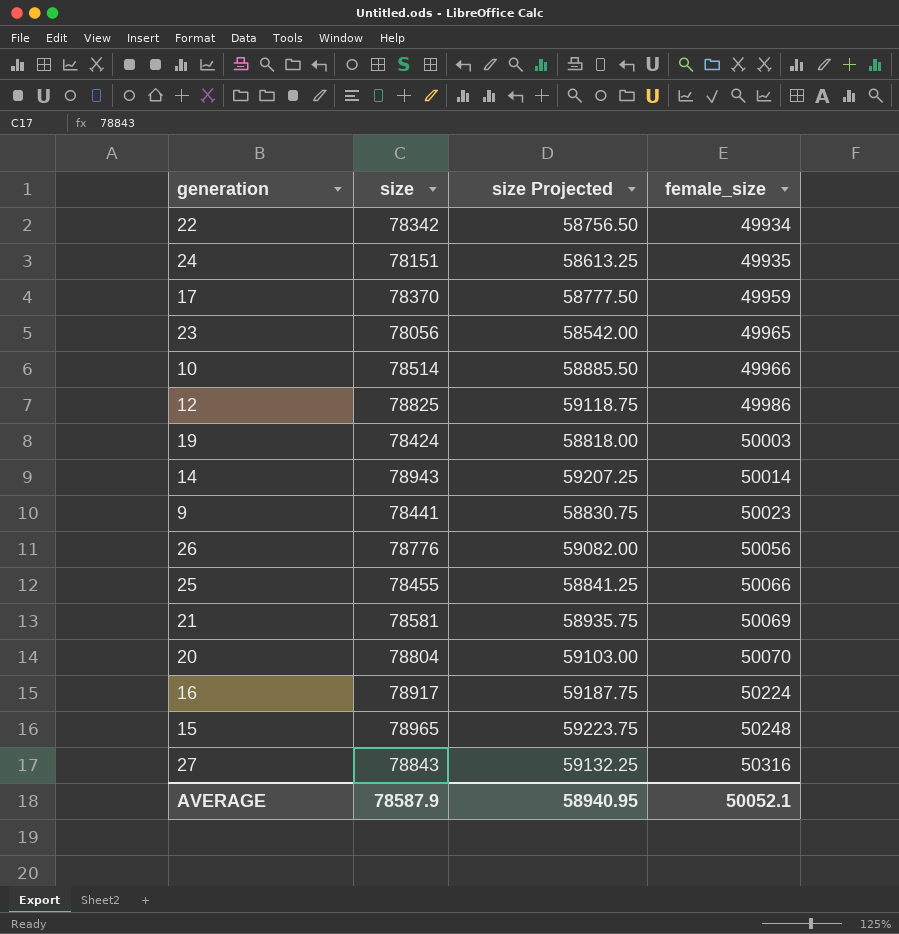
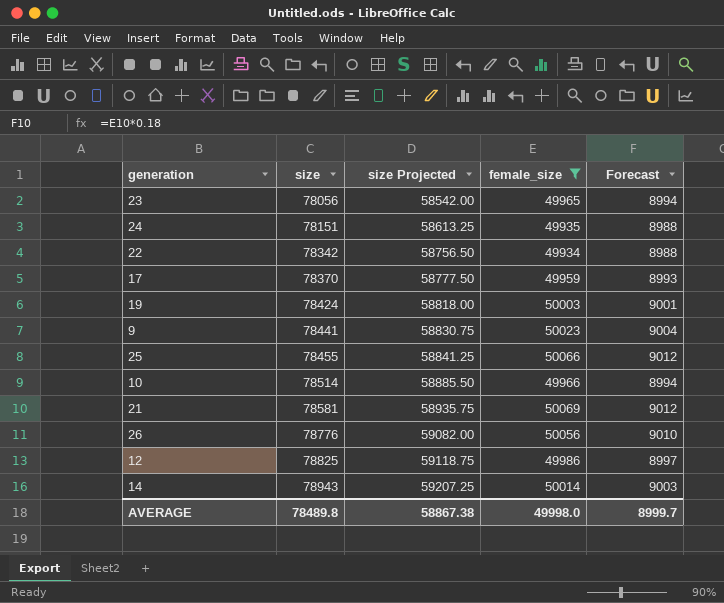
filter: none -> female_size <= 50069
row order: female_size ascending -> size ascending
column Forecast | formula: none -> [female_size] * 0.18
AVERAGE | size: 78587.9 -> 78489.8
AVERAGE | size Projected: 58940.95 -> 58867.38
AVERAGE | female_size: 50052.1 -> 49998.0

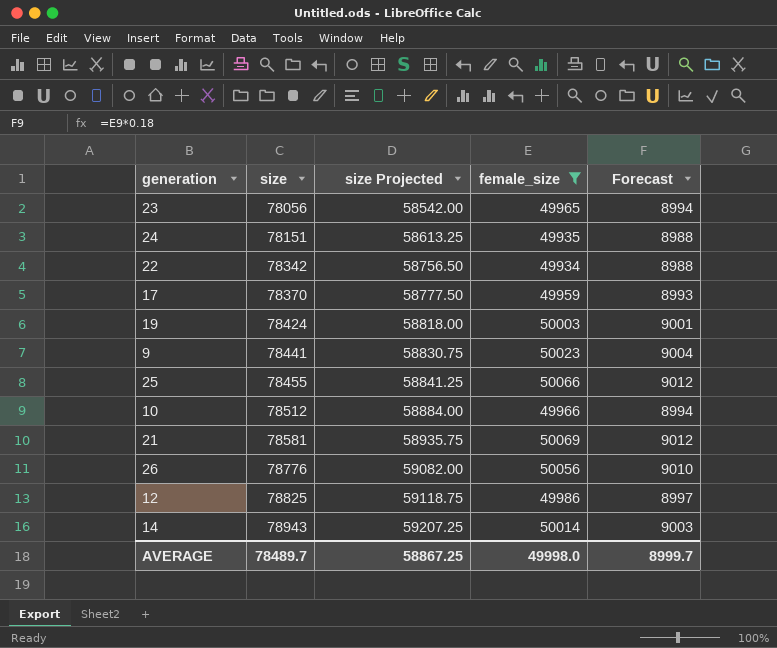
10 | size: 78514 -> 78512
10 | size Projected: 58885.50 -> 58884.00
AVERAGE | size: 78489.8 -> 78489.7
AVERAGE | size Projected: 58867.38 -> 58867.25

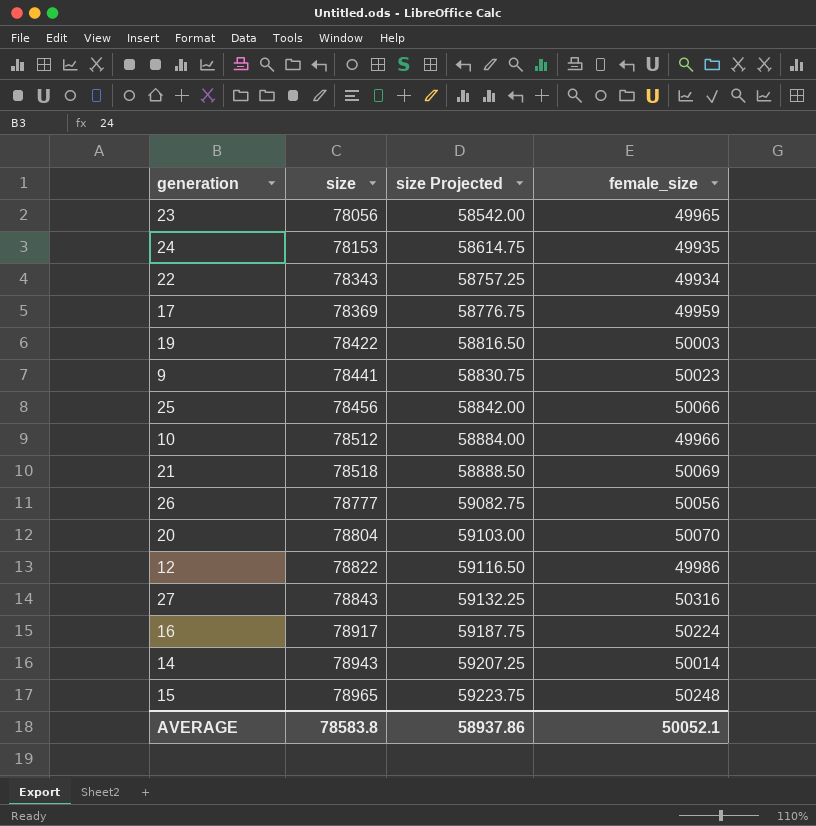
filter: female_size <= 50069 -> none
column Forecast | formula: [female_size] * 0.18 -> none
24 | size: 78151 -> 78153
24 | size Projected: 58613.25 -> 58614.75
22 | size: 78342 -> 78343
22 | size Projected: 58756.50 -> 58757.25
17 | size: 78370 -> 78369
17 | size Projected: 58777.50 -> 58776.75
19 | size: 78424 -> 78422
19 | size Projected: 58818.00 -> 58816.50
25 | size: 78455 -> 78456
25 | size Projected: 58841.25 -> 58842.00
21 | size: 78581 -> 78518
21 | size Projected: 58935.75 -> 58888.50
26 | size: 78776 -> 78777
26 | size Projected: 59082.00 -> 59082.75
12 | size: 78825 -> 78822
12 | size Projected: 59118.75 -> 59116.50
AVERAGE | size: 78489.7 -> 78583.8
AVERAGE | size Projected: 58867.25 -> 58937.86
AVERAGE | female_size: 49998.0 -> 50052.1

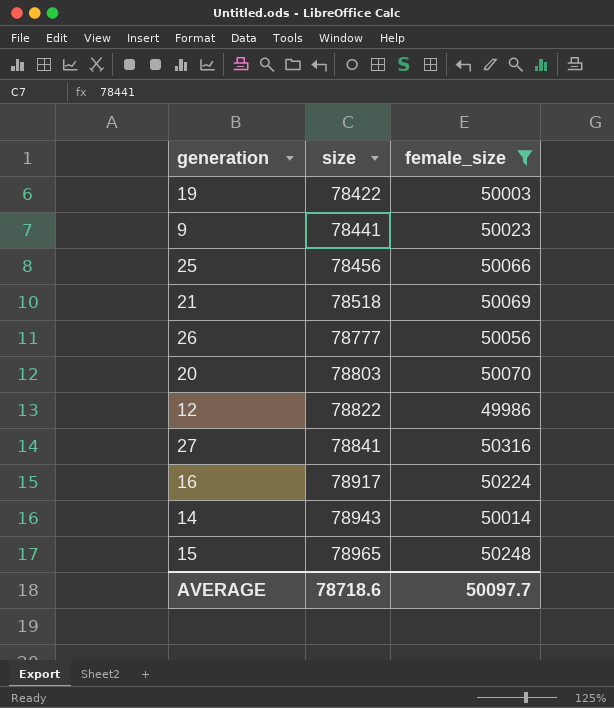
filter: none -> female_size >= 49986
column size Projected | formula: [size] * 0.75 -> none
20 | size: 78804 -> 78803
27 | size: 78843 -> 78841
AVERAGE | size: 78583.8 -> 78718.6
AVERAGE | female_size: 50052.1 -> 50097.7

